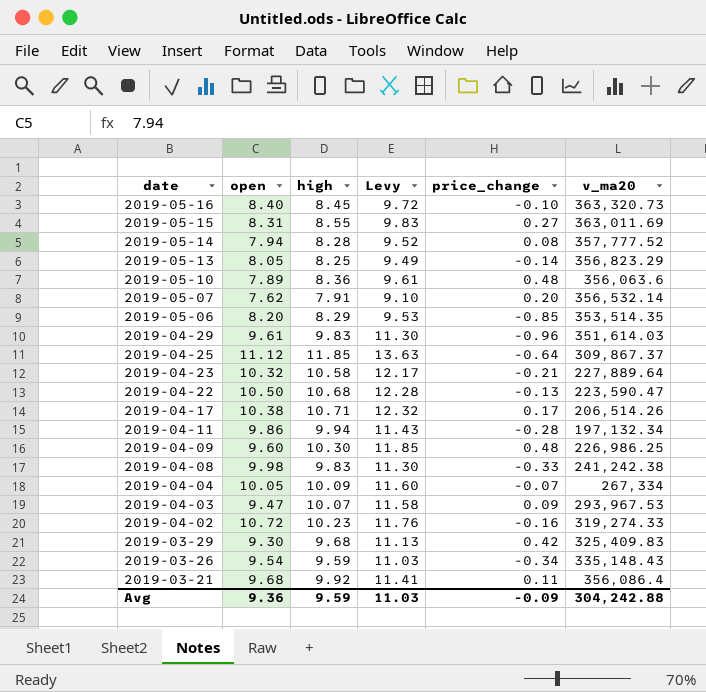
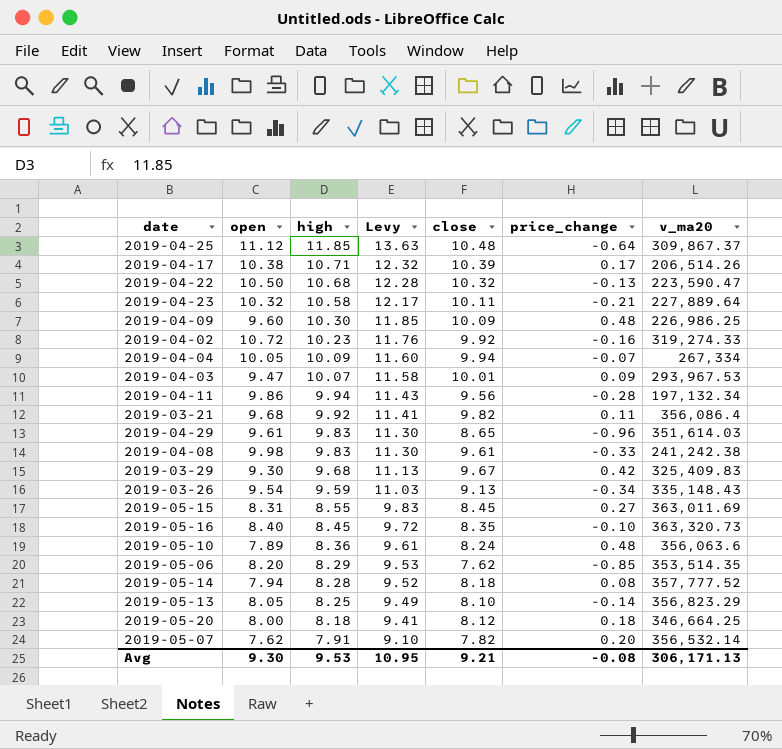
row order: date descending -> high descending
column close | position: none -> 5
row 2019-05-20: none -> 8.00 | 8.18 | 9.41 | 8.12 | 0.18 | 346,664.25
Avg | open: 9.36 -> 9.30
Avg | high: 9.59 -> 9.53
Avg | Levy: 11.03 -> 10.95
Avg | price_change: -0.09 -> -0.08
Avg | v_ma20: 304,242.88 -> 306,171.13

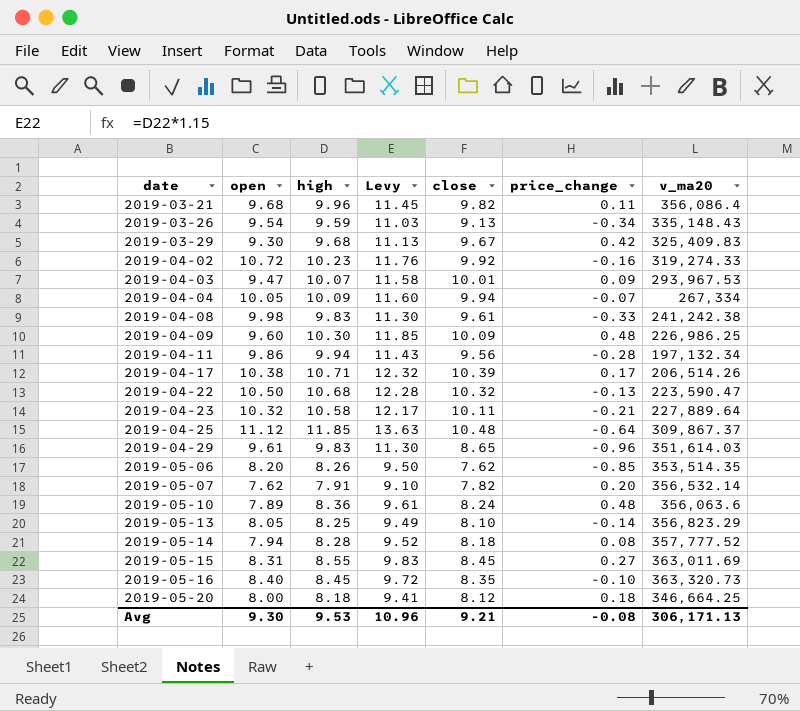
row order: high descending -> date ascending
2019-03-21 | high: 9.92 -> 9.96
2019-03-21 | Levy: 11.41 -> 11.45
2019-05-06 | high: 8.29 -> 8.26
2019-05-06 | Levy: 9.53 -> 9.50
Avg | Levy: 10.95 -> 10.96

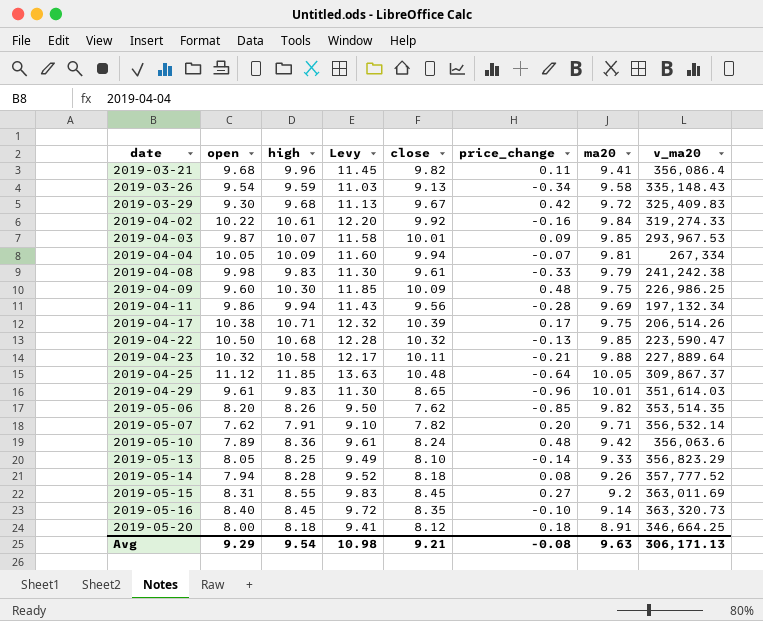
column ma20 | position: none -> 7
2019-04-02 | open: 10.72 -> 10.22
2019-04-02 | high: 10.23 -> 10.61
2019-04-02 | Levy: 11.76 -> 12.20
2019-04-03 | open: 9.47 -> 9.87
Avg | open: 9.30 -> 9.29
Avg | high: 9.53 -> 9.54
Avg | Levy: 10.96 -> 10.98

